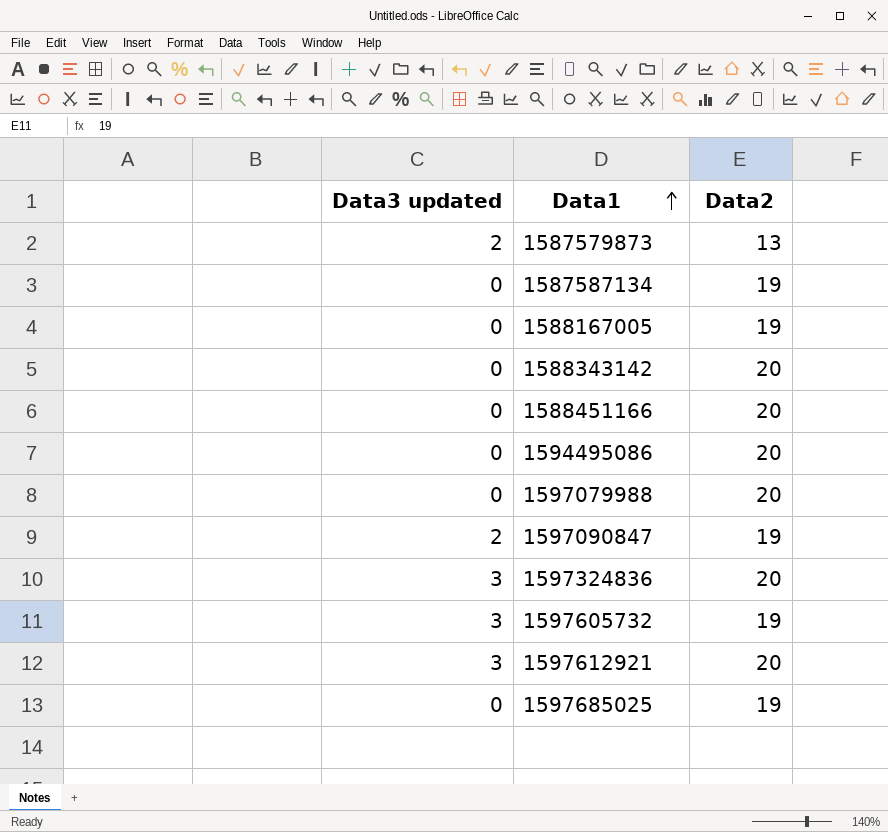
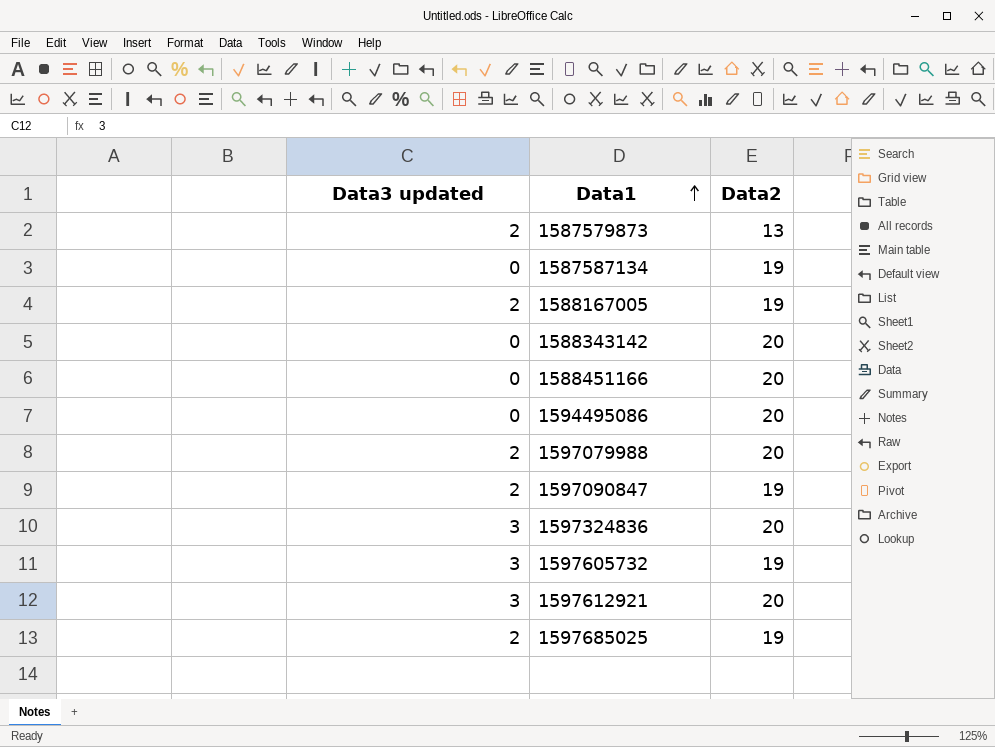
1588167005 | Data3 updated: 0 -> 2
1597079988 | Data3 updated: 0 -> 2
1597685025 | Data3 updated: 0 -> 2

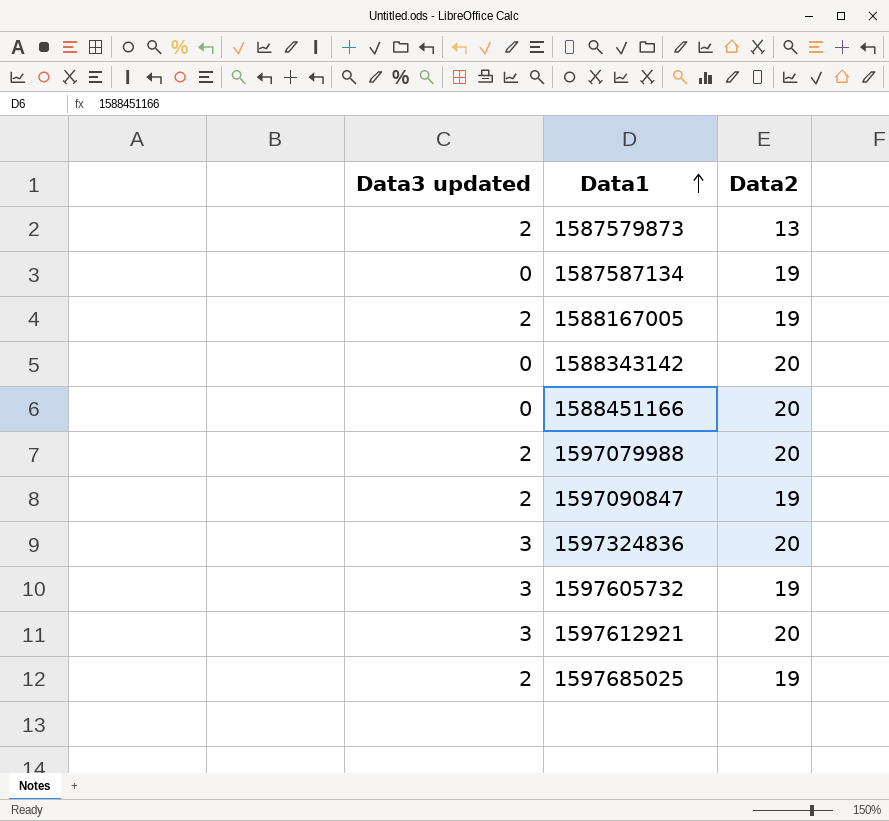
row 1594495086: 0 | 20 -> none

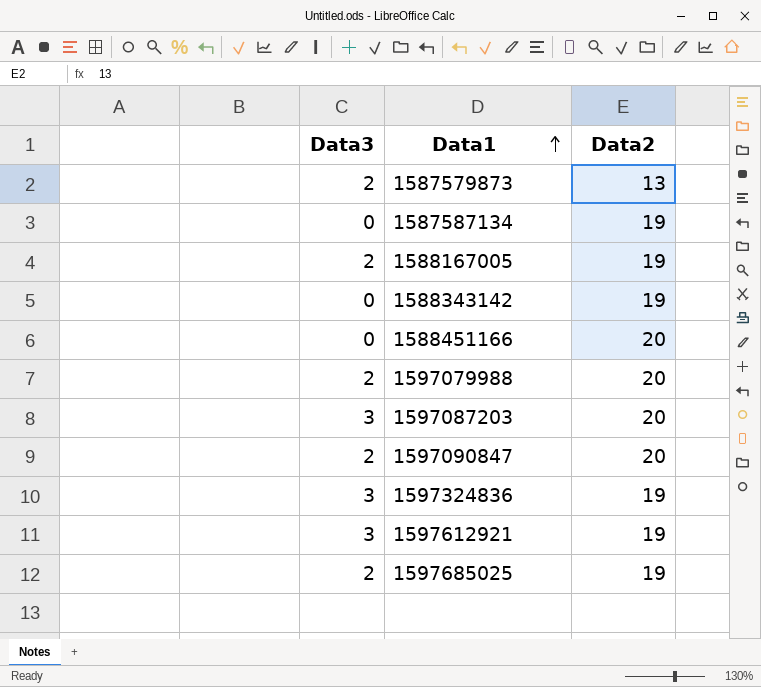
column name: Data3 updated -> Data3
row 1597605732: 3 | 19 -> none
1588343142 | Data2: 20 -> 19
row 1597087203: none -> 3 | 20
1597090847 | Data2: 19 -> 20
1597324836 | Data2: 20 -> 19
1597612921 | Data2: 20 -> 19

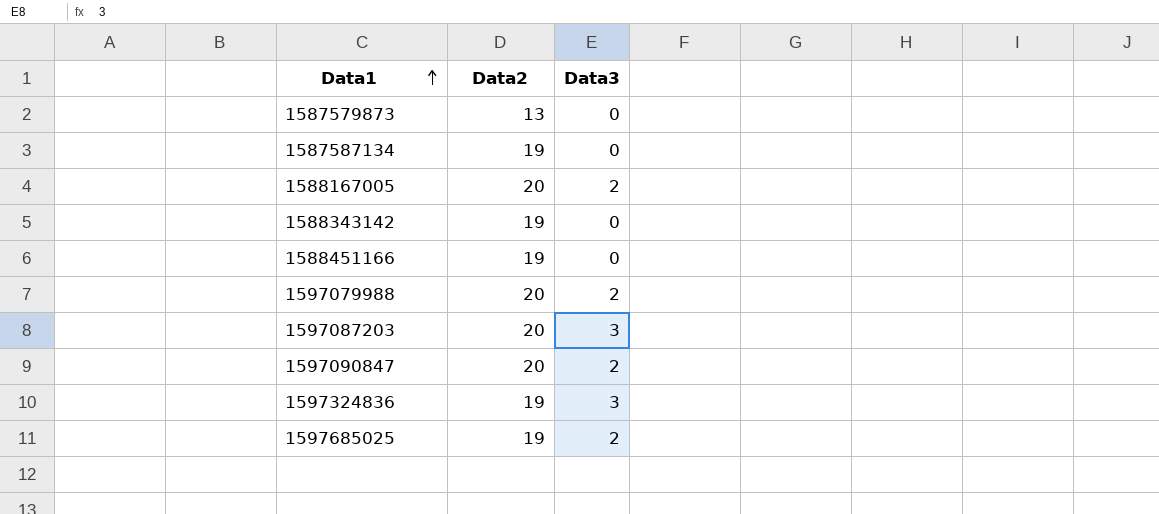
column Data3 | position: 1 -> 3
row 1597612921: 3 | 19 -> none
1587579873 | Data3: 2 -> 0
1588167005 | Data2: 19 -> 20
1588451166 | Data2: 20 -> 19

